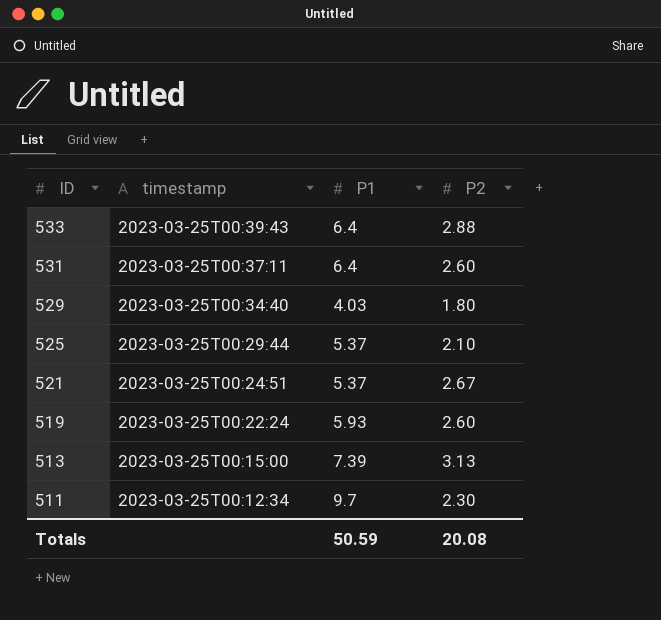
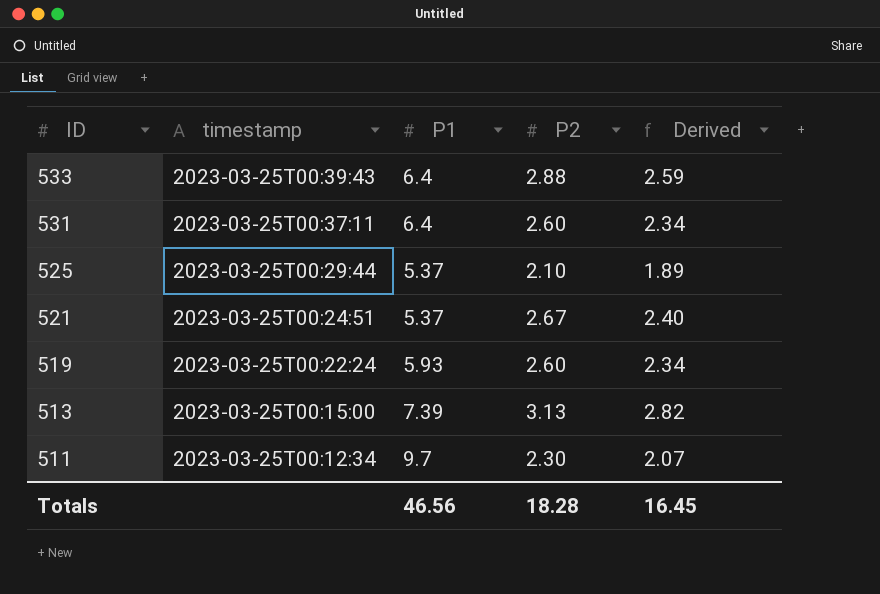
column Derived | formula: none -> [P2] * 0.9
row 529: 2023-03-25T00:34:40 | 4.03 | 1.80 -> none
Totals | P1: 50.59 -> 46.56
Totals | P2: 20.08 -> 18.28

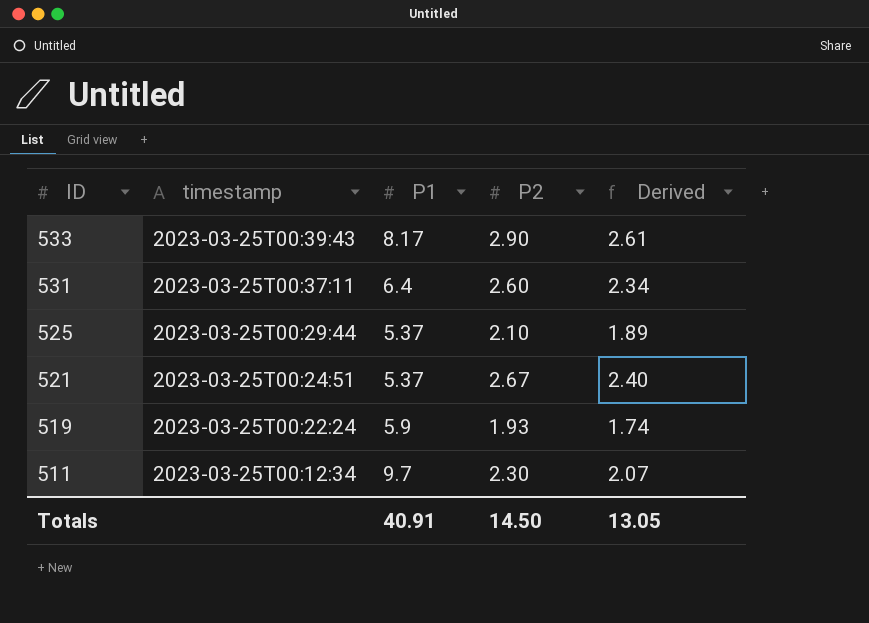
row 513: 2023-03-25T00:15:00 | 7.39 | 3.13 | 2.82 -> none
533 | P1: 6.4 -> 8.17
533 | P2: 2.88 -> 2.90
533 | Derived: 2.59 -> 2.61
519 | P1: 5.93 -> 5.9
519 | P2: 2.60 -> 1.93
519 | Derived: 2.34 -> 1.74
Totals | P1: 46.56 -> 40.91
Totals | P2: 18.28 -> 14.50
Totals | Derived: 16.45 -> 13.05

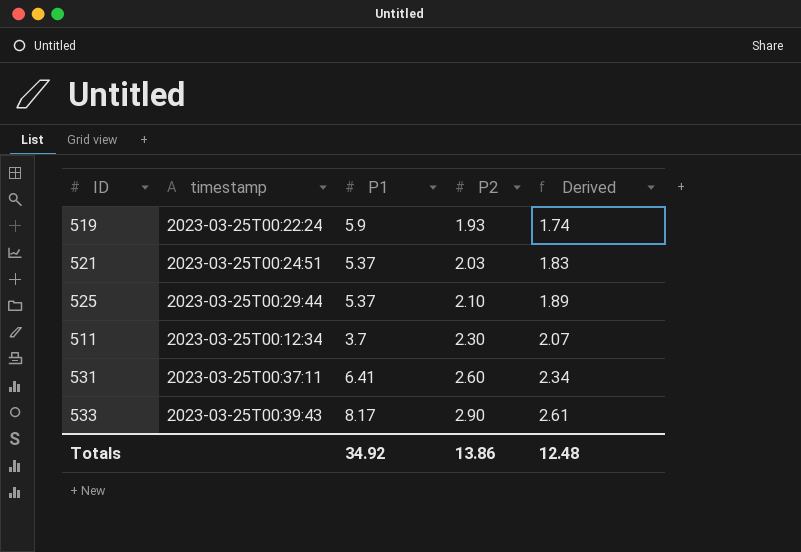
row order: ID descending -> P2 ascending
521 | P2: 2.67 -> 2.03
521 | Derived: 2.40 -> 1.83
511 | P1: 9.7 -> 3.7
531 | P1: 6.4 -> 6.41
Totals | P1: 40.91 -> 34.92
Totals | P2: 14.50 -> 13.86
Totals | Derived: 13.05 -> 12.48

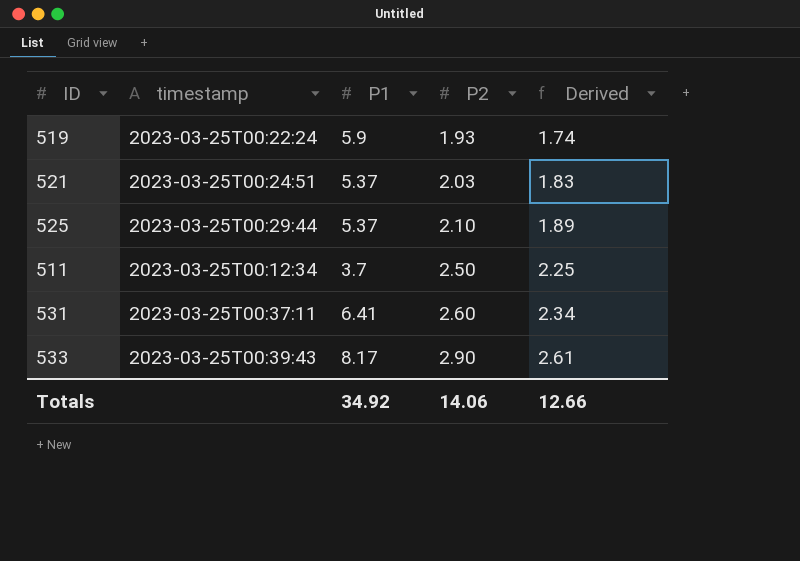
511 | P2: 2.30 -> 2.50
511 | Derived: 2.07 -> 2.25
Totals | P2: 13.86 -> 14.06
Totals | Derived: 12.48 -> 12.66

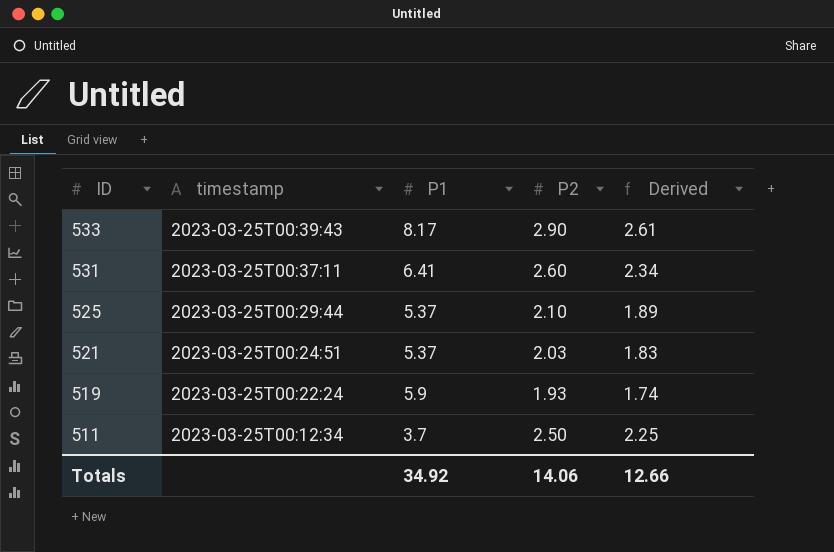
row order: P2 ascending -> ID descending

